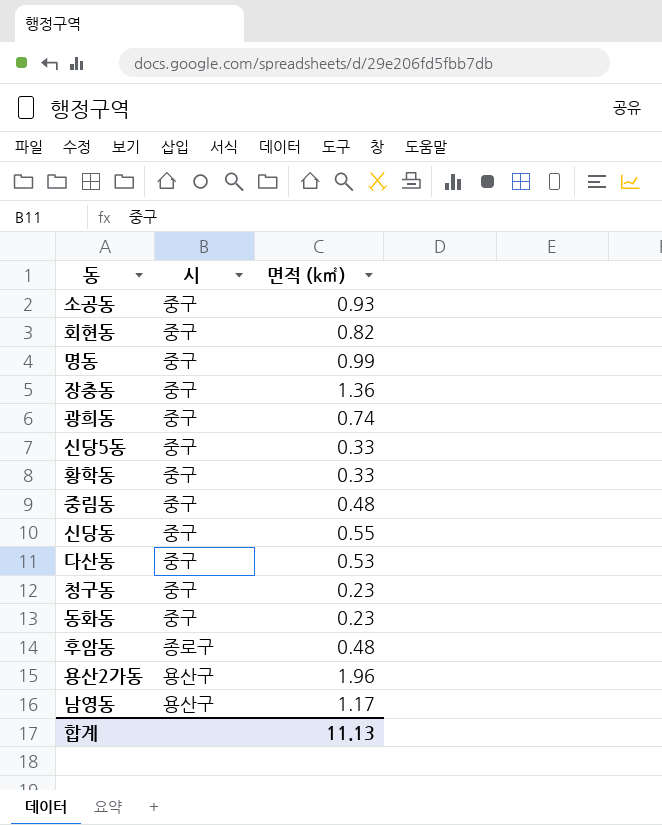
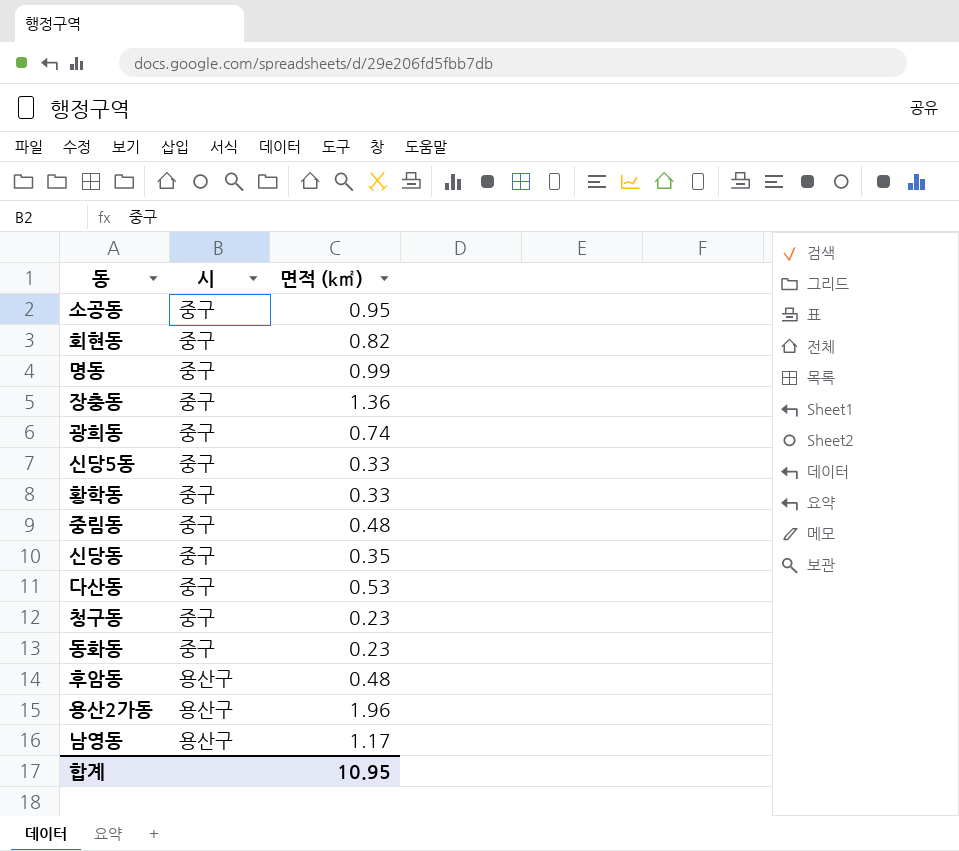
소공동 | 면적 (k㎡): 0.93 -> 0.95
신당동 | 면적 (k㎡): 0.55 -> 0.35
후암동 | 시: 종로구 -> 용산구
합계 | 면적 (k㎡): 11.13 -> 10.95

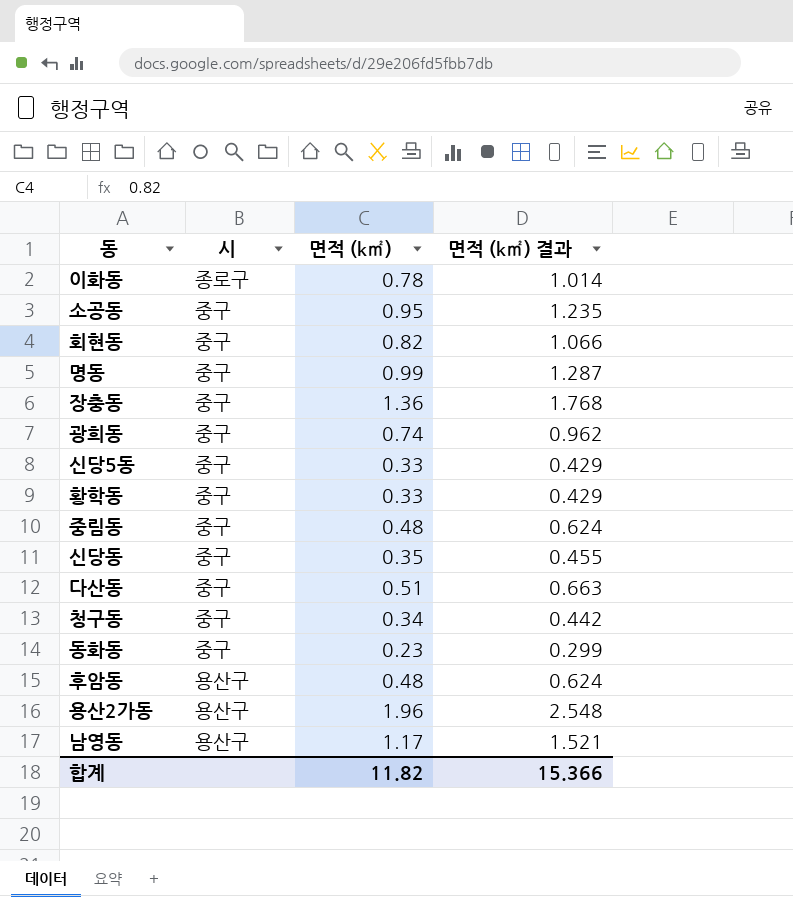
column 면적 (k㎡) 결과 | formula: none -> [면적 (k㎡)] * 1.3
row 이화동: none -> 종로구 | 0.78 | 1.014
다산동 | 면적 (k㎡): 0.53 -> 0.51
청구동 | 면적 (k㎡): 0.23 -> 0.34
합계 | 면적 (k㎡): 10.95 -> 11.82

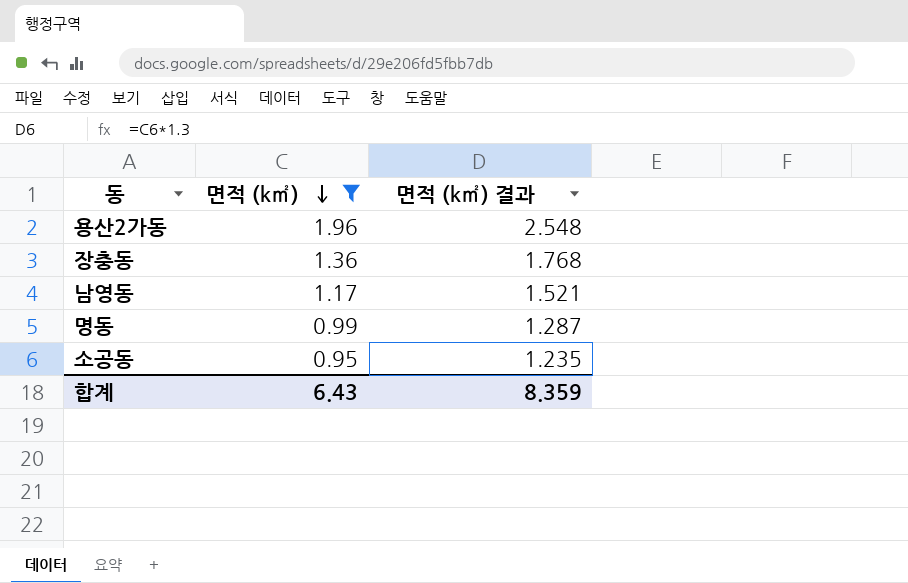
filter: none -> 면적 (k㎡) >= 0.95
row order: none -> 면적 (k㎡) descending
column 시 | position: 2 -> none
합계 | 면적 (k㎡): 11.82 -> 6.43
합계 | 면적 (k㎡) 결과: 15.366 -> 8.359

